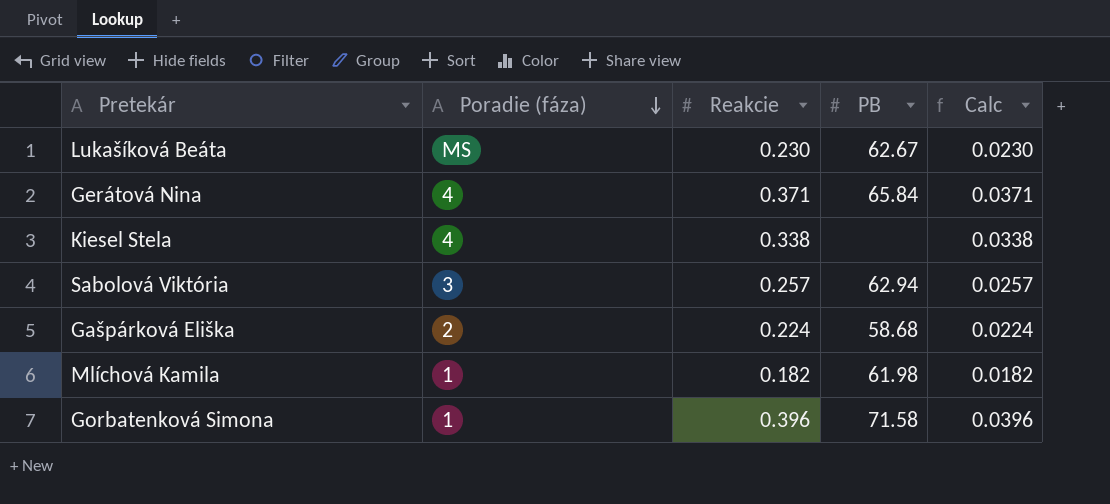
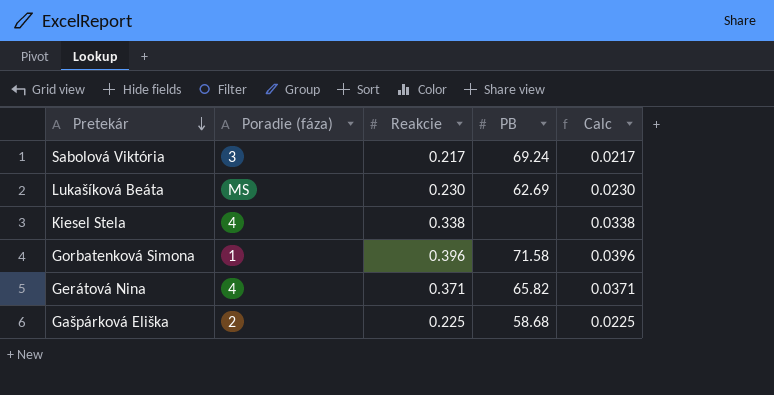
row order: Poradie (fáza) descending -> Pretekár descending
row Mlíchová Kamila: 1 | 0.182 | 61.98 | 0.0182 -> none
Sabolová Viktória | Reakcie: 0.257 -> 0.217
Sabolová Viktória | PB: 62.94 -> 69.24
Sabolová Viktória | Calc: 0.0257 -> 0.0217
Lukašíková Beáta | PB: 62.67 -> 62.69
Gerátová Nina | PB: 65.84 -> 65.82
Gašpárková Eliška | Reakcie: 0.224 -> 0.225
Gašpárková Eliška | Calc: 0.0224 -> 0.0225

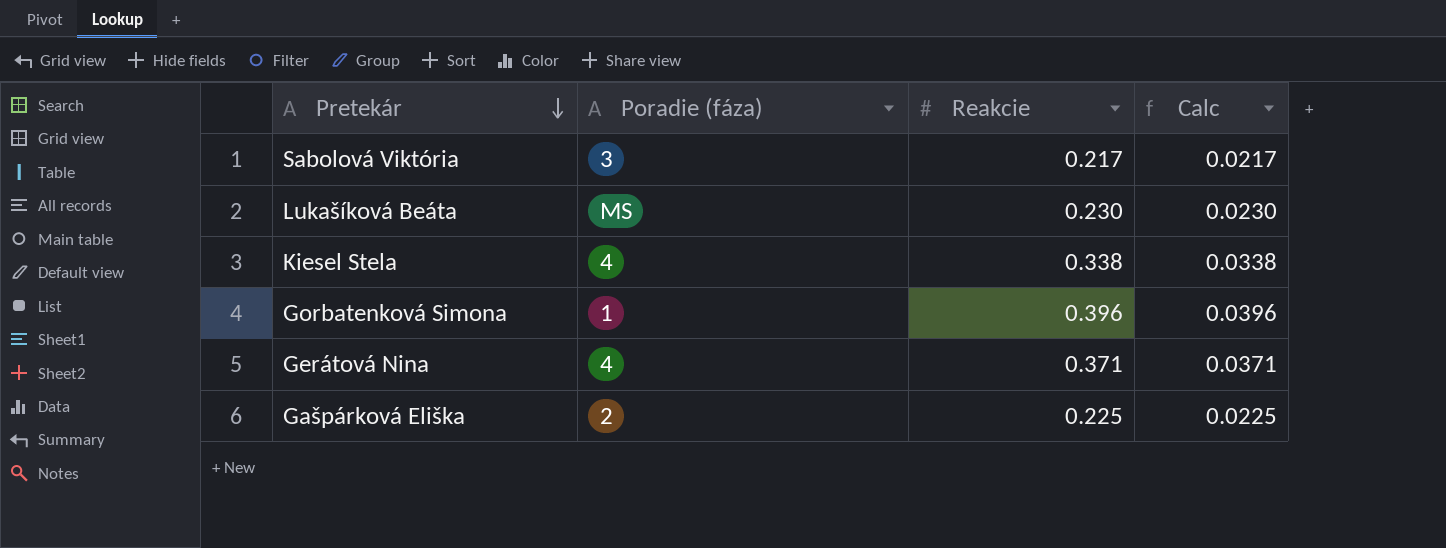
column PB | position: 4 -> none

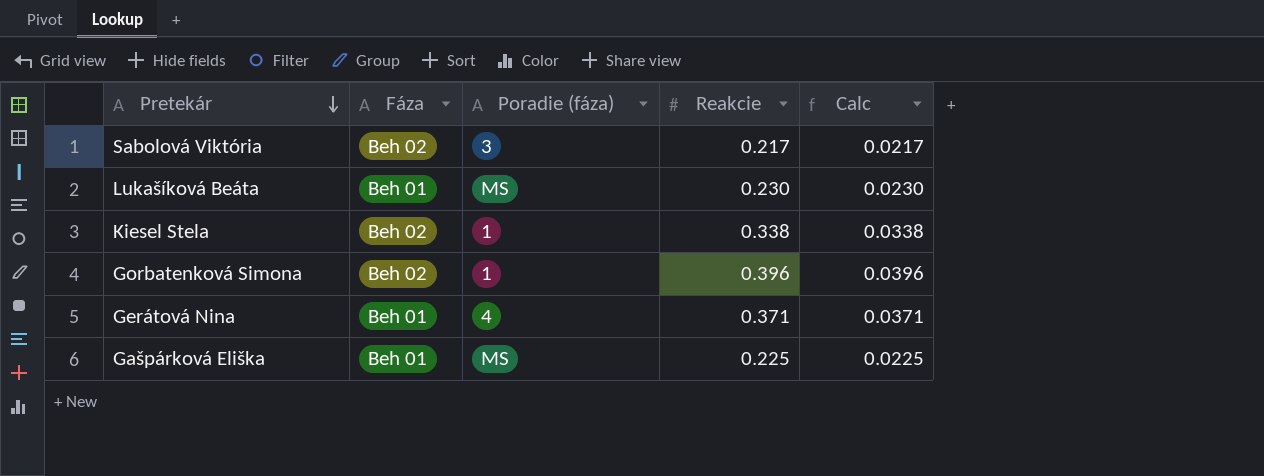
column Fáza | position: none -> 2
Kiesel Stela | Poradie (fáza): 4 -> 1
Gašpárková Eliška | Poradie (fáza): 2 -> MS

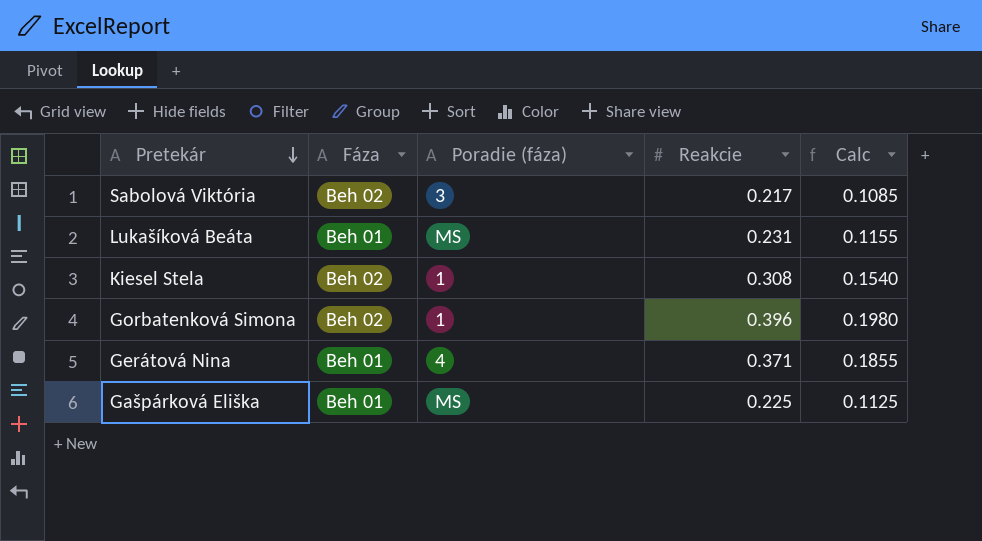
column Calc | formula: [Reakcie] * 0.1 -> [Reakcie] * 0.5
Lukašíková Beáta | Reakcie: 0.230 -> 0.231
Kiesel Stela | Reakcie: 0.338 -> 0.308

